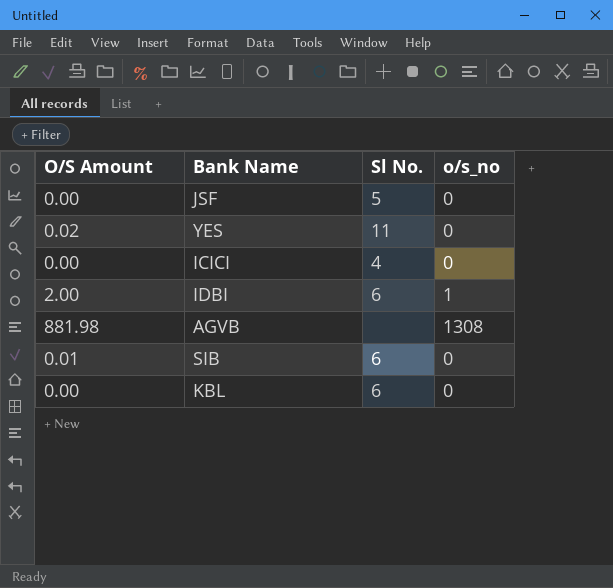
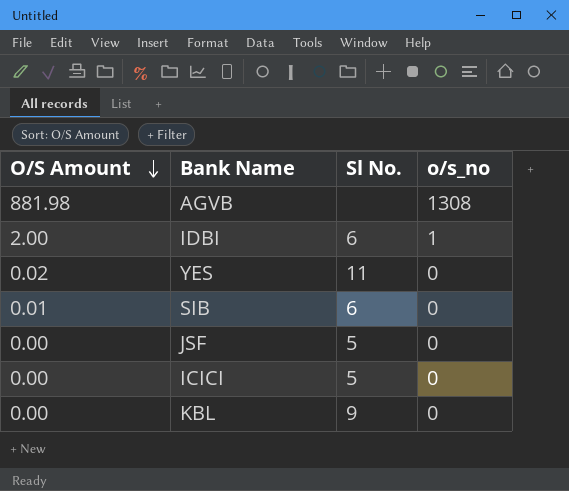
row order: none -> O/S Amount descending
ICICI | Sl No.: 4 -> 5
KBL | Sl No.: 6 -> 9

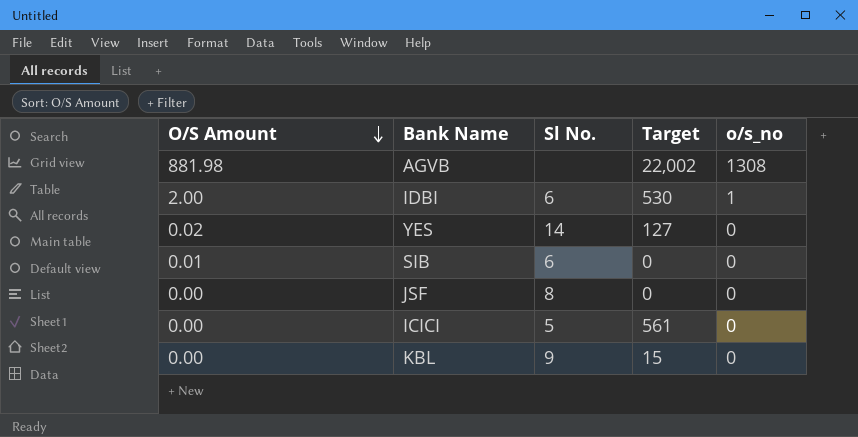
column Target | position: none -> 4
YES | Sl No.: 11 -> 14
JSF | Sl No.: 5 -> 8

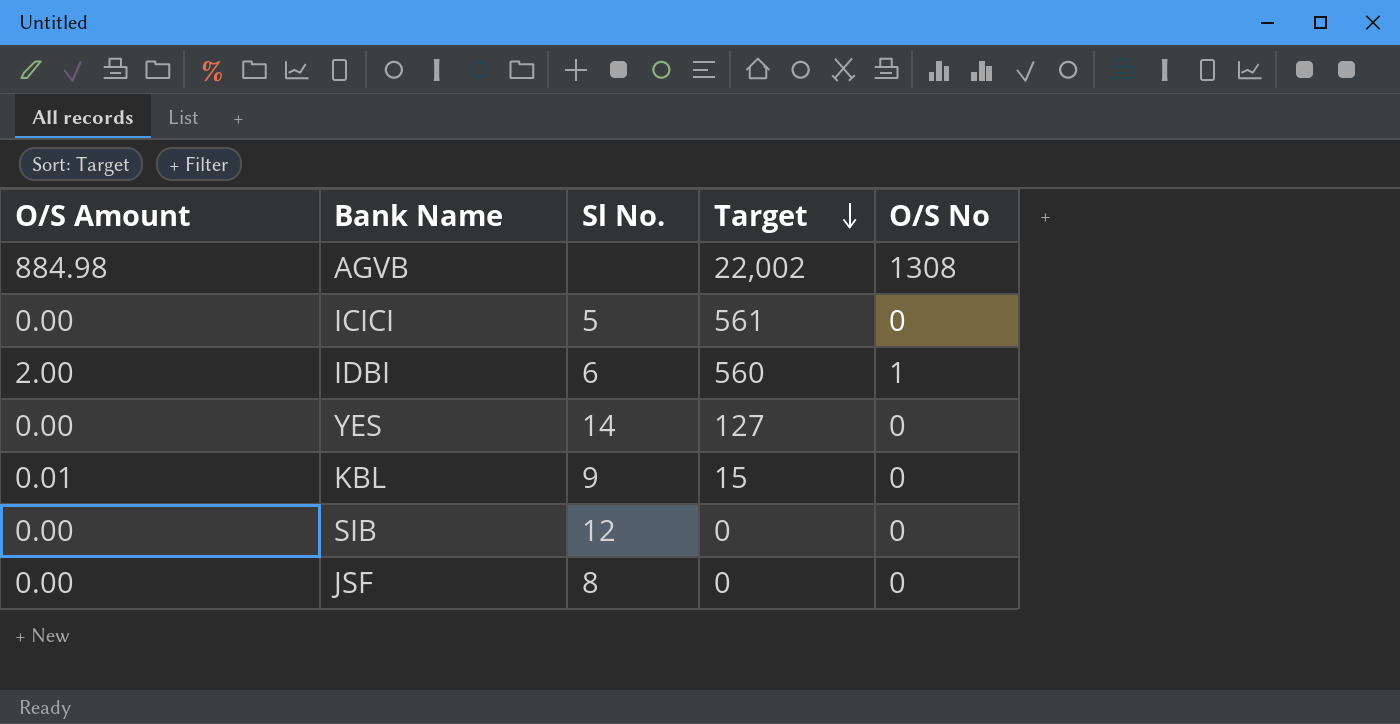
row order: O/S Amount descending -> Target descending
column name: o/s_no -> O/S No
AGVB | O/S Amount: 881.98 -> 884.98
IDBI | Target: 530 -> 560
YES | O/S Amount: 0.02 -> 0.00
KBL | O/S Amount: 0.00 -> 0.01
SIB | O/S Amount: 0.01 -> 0.00
SIB | Sl No.: 6 -> 12

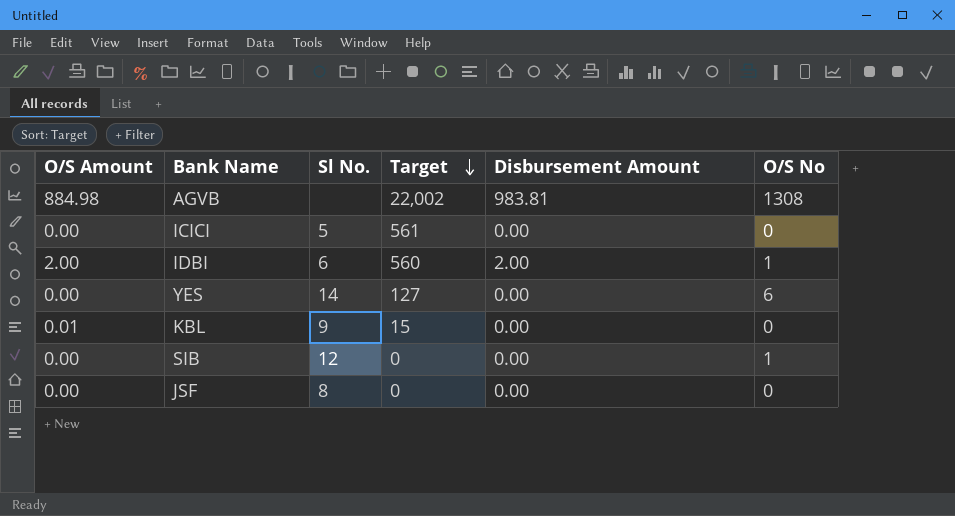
column Disbursement Amount | position: none -> 5
YES | O/S No: 0 -> 6
SIB | O/S No: 0 -> 1

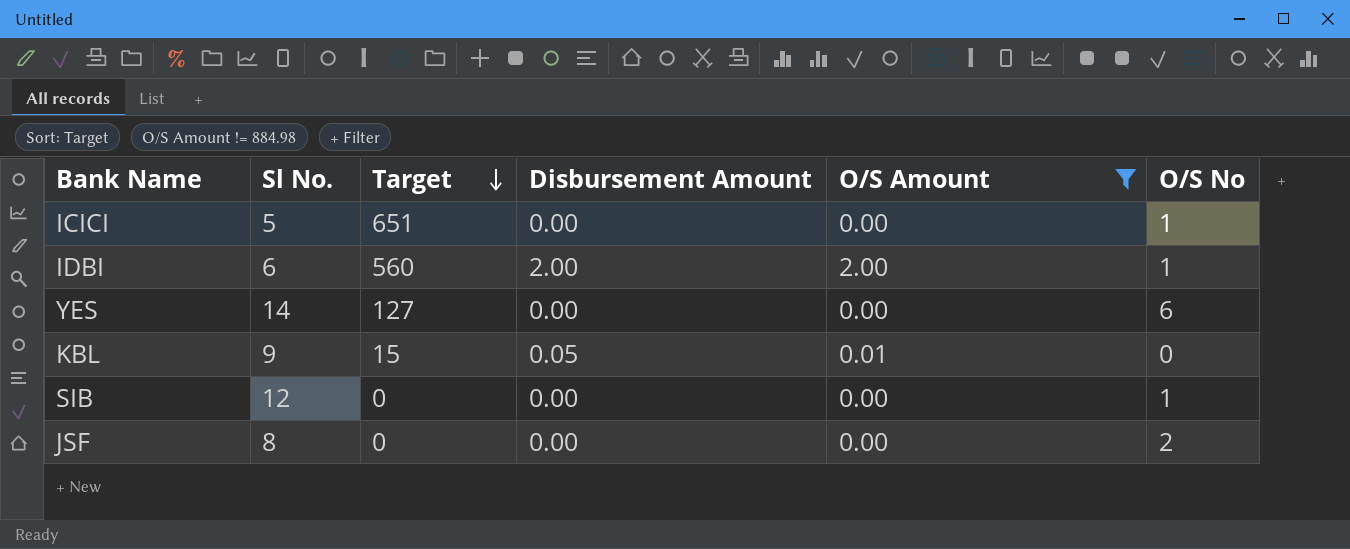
filter: none -> O/S Amount != 884.98
column O/S Amount | position: 1 -> 5
ICICI | Target: 561 -> 651
ICICI | O/S No: 0 -> 1
KBL | Disbursement Amount: 0.00 -> 0.05
JSF | O/S No: 0 -> 2

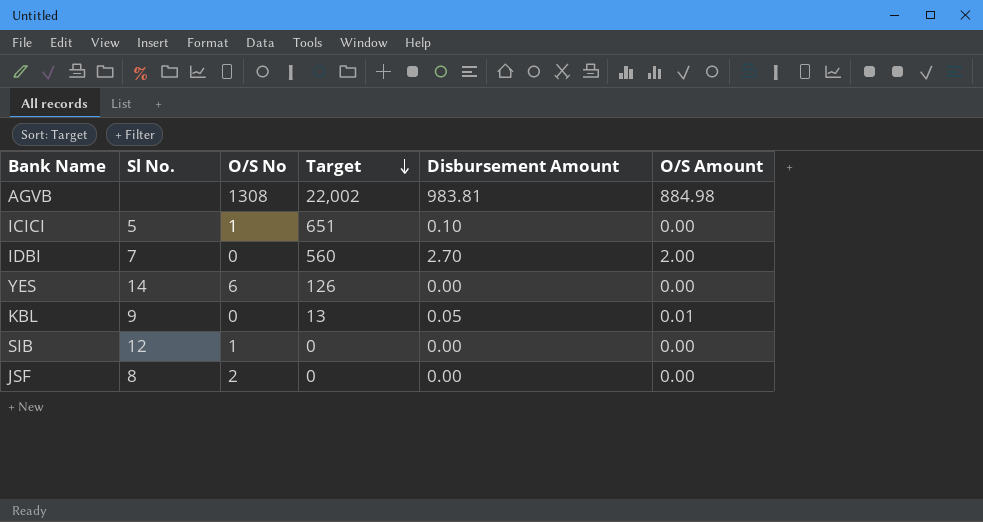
filter: O/S Amount != 884.98 -> none
column O/S No | position: 6 -> 3
ICICI | Disbursement Amount: 0.00 -> 0.10
IDBI | Sl No.: 6 -> 7
IDBI | O/S No: 1 -> 0
IDBI | Disbursement Amount: 2.00 -> 2.70
YES | Target: 127 -> 126
KBL | Target: 15 -> 13

